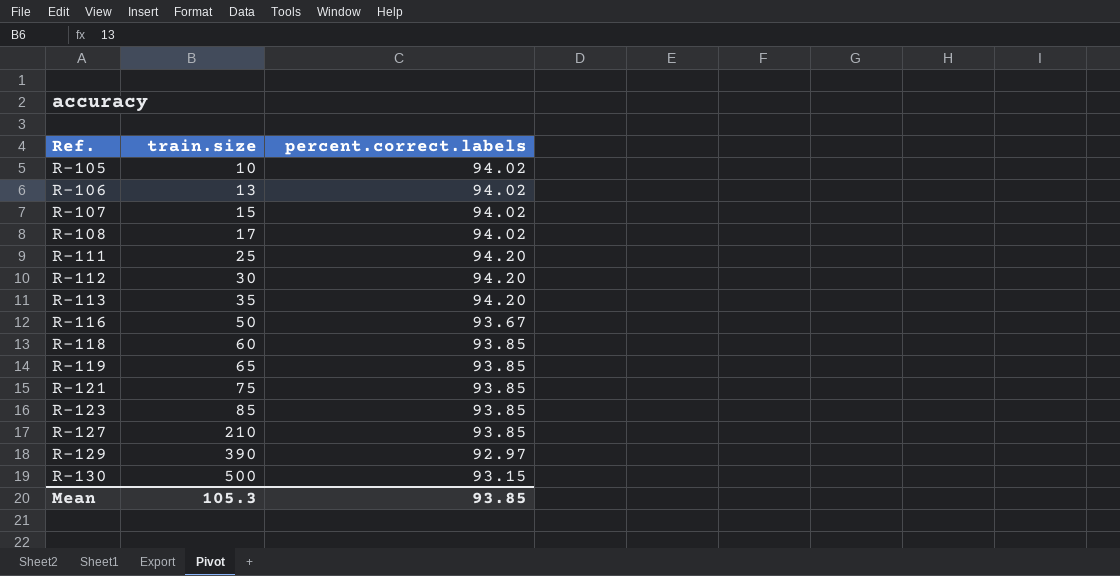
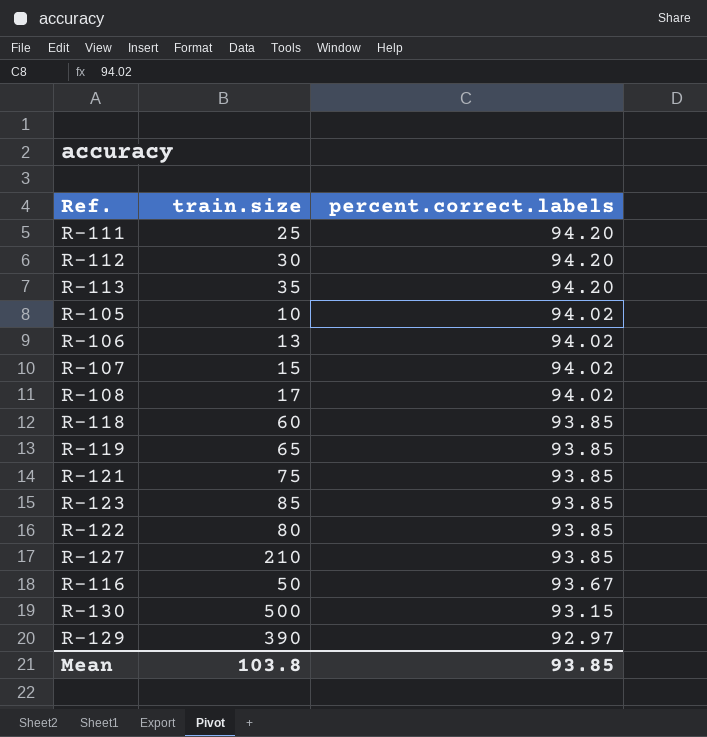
row order: Ref. ascending -> percent.correct.labels descending
row R-122: none -> 80 | 93.85
Mean | train.size: 105.3 -> 103.8

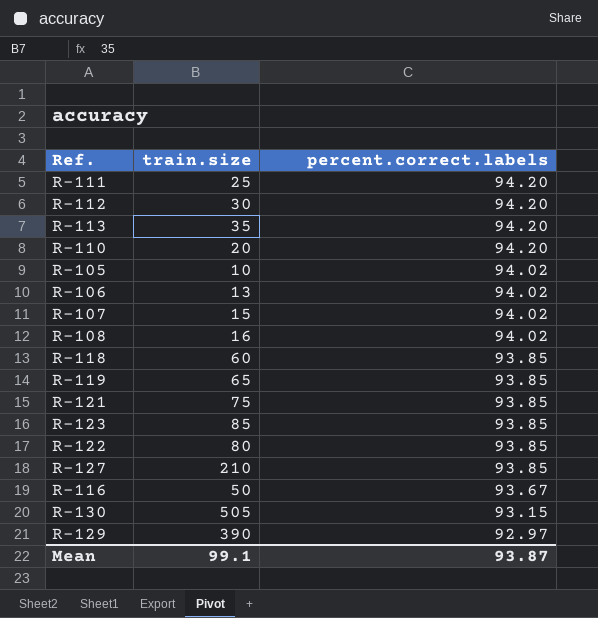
row R-110: none -> 20 | 94.20
R-108 | train.size: 17 -> 16
R-130 | train.size: 500 -> 505
Mean | train.size: 103.8 -> 99.1
Mean | percent.correct.labels: 93.85 -> 93.87

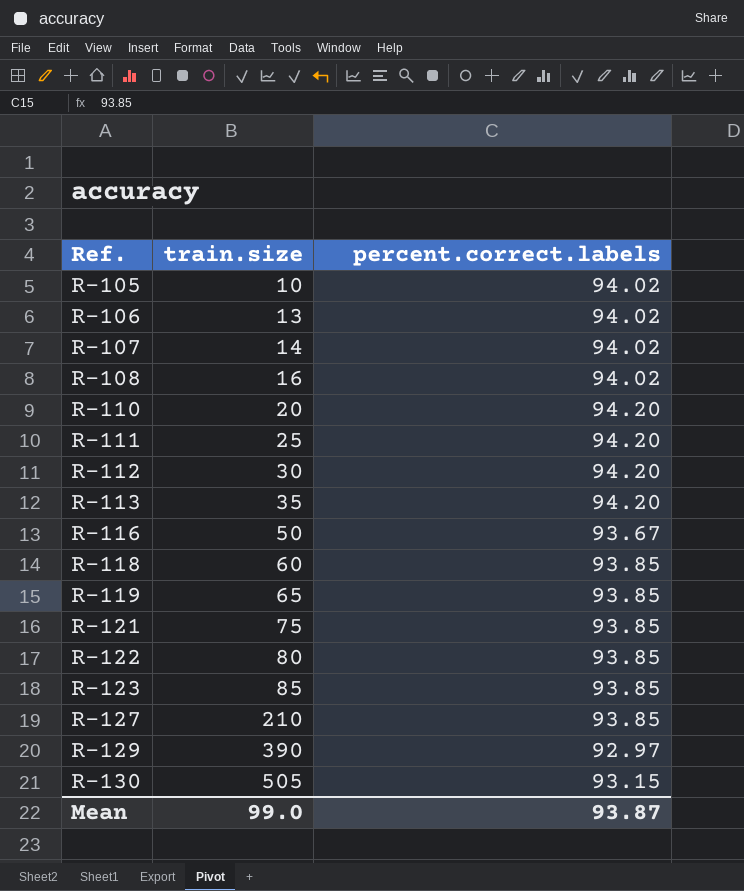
row order: percent.correct.labels descending -> Ref. ascending
R-107 | train.size: 15 -> 14
Mean | train.size: 99.1 -> 99.0

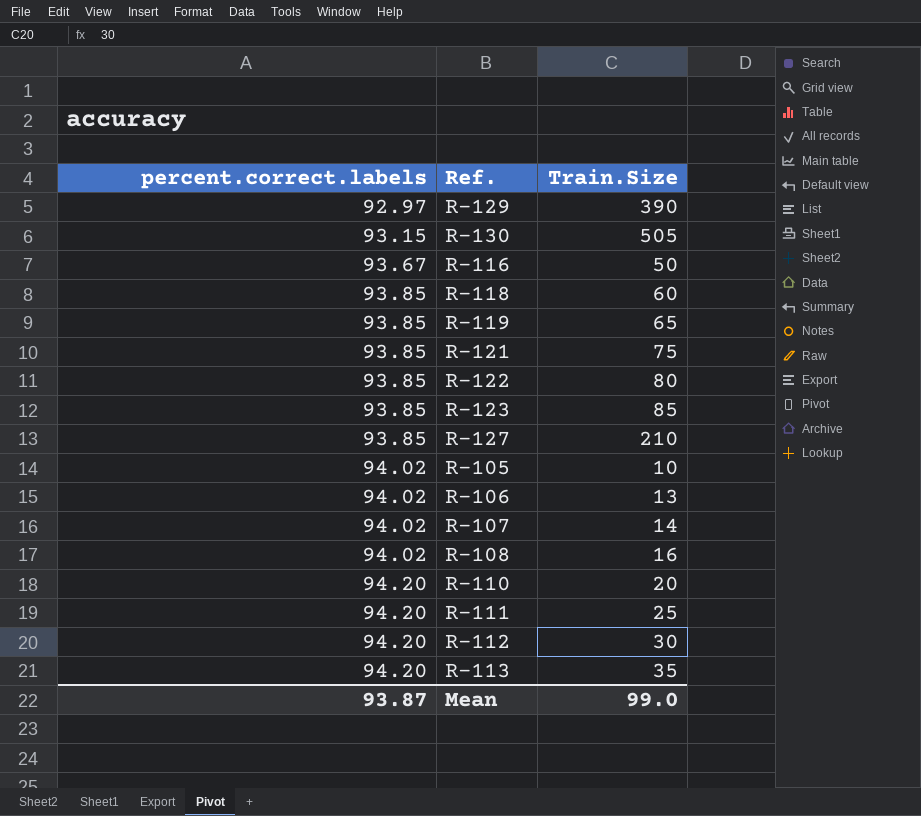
row order: Ref. ascending -> percent.correct.labels ascending
column percent.correct.labels | position: 3 -> 1
column name: train.size -> Train.Size

